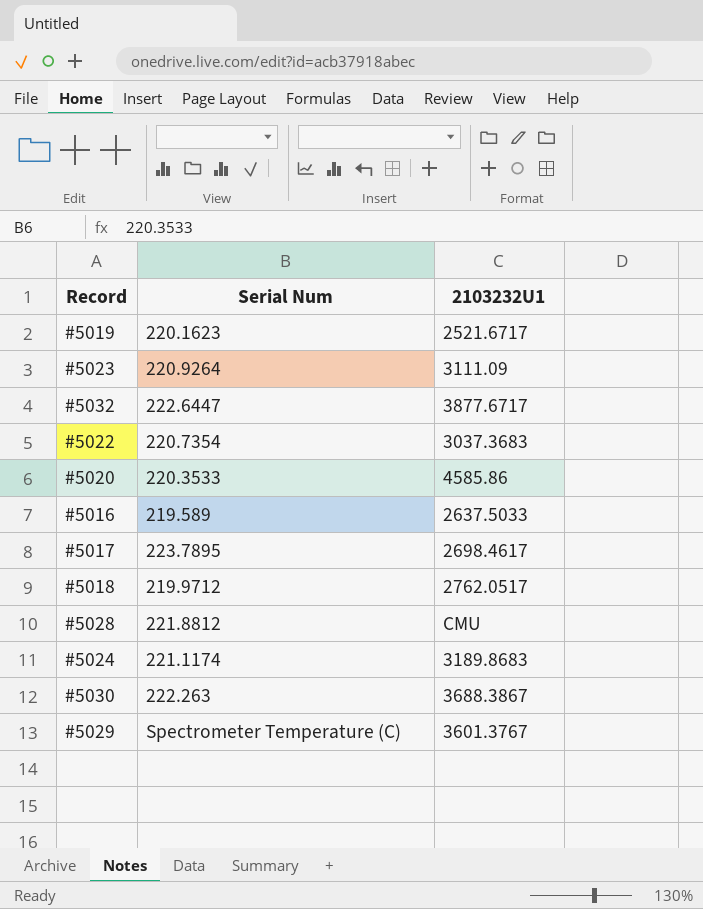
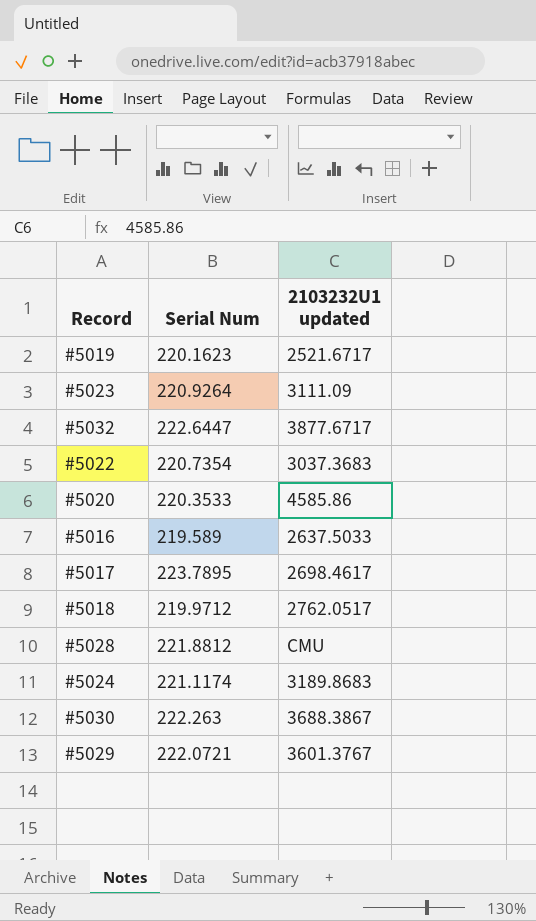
column name: 2103232U1 -> 2103232U1 updated
#5029 | Serial Num: Spectrometer Temperature (C) -> 222.0721

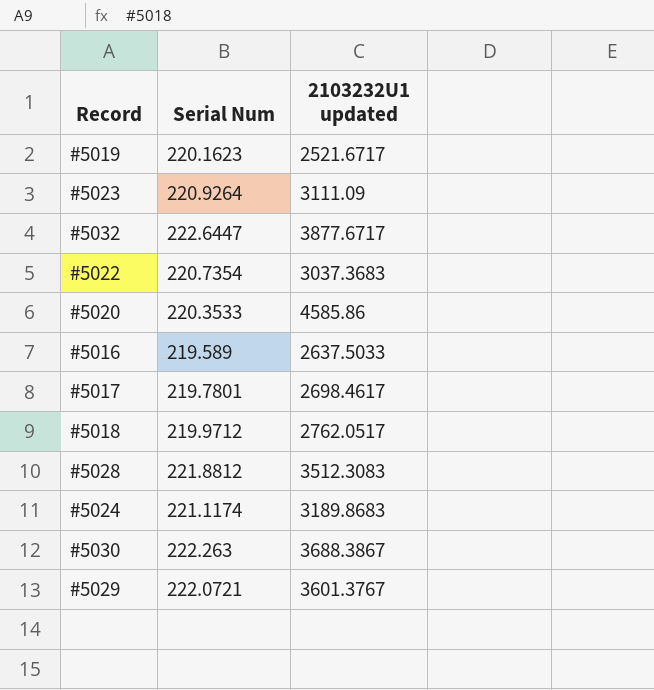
#5017 | Serial Num: 223.7895 -> 219.7801
#5028 | 2103232U1 updated: CMU -> 3512.3083

